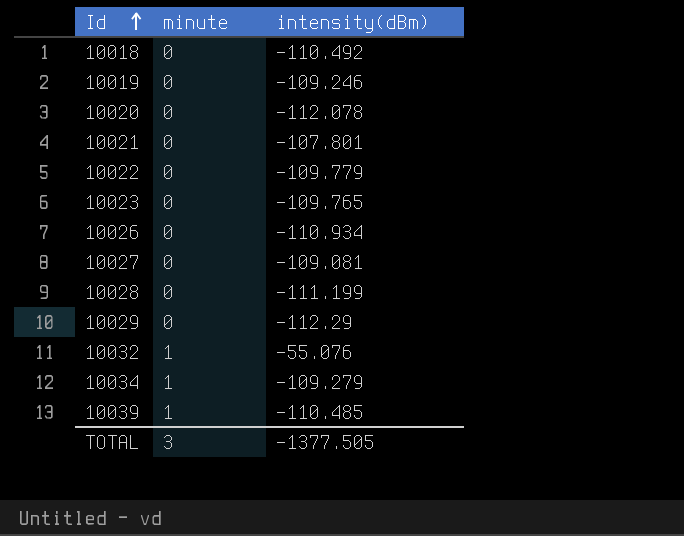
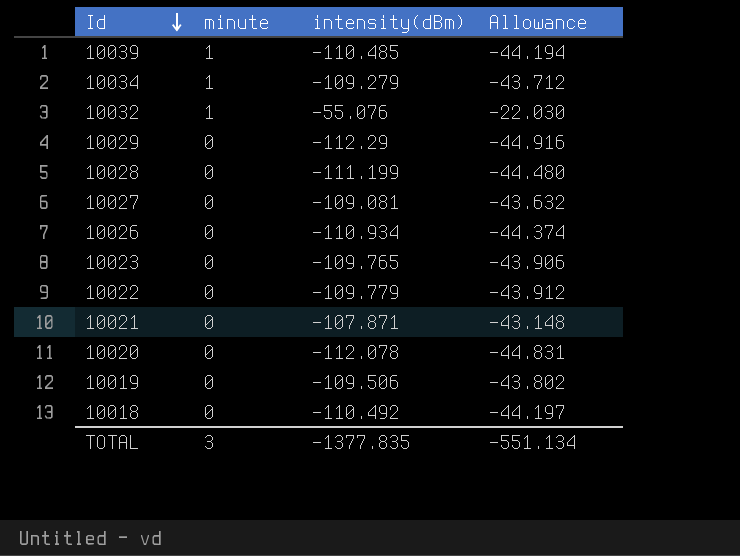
row order: Id ascending -> Id descending
column Allowance | formula: none -> [intensity(dBm)] * 0.4
10021 | intensity(dBm): -107.801 -> -107.871
10019 | intensity(dBm): -109.246 -> -109.506
TOTAL | intensity(dBm): -1377.505 -> -1377.835

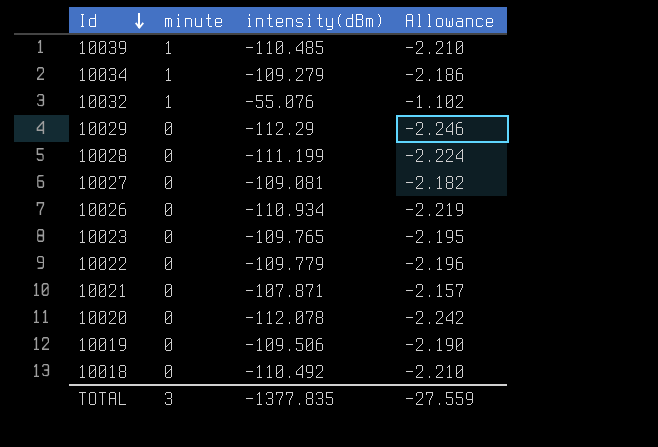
column Allowance | formula: [intensity(dBm)] * 0.4 -> [intensity(dBm)] * 0.02
TOTAL | Allowance: -551.134 -> -27.559

